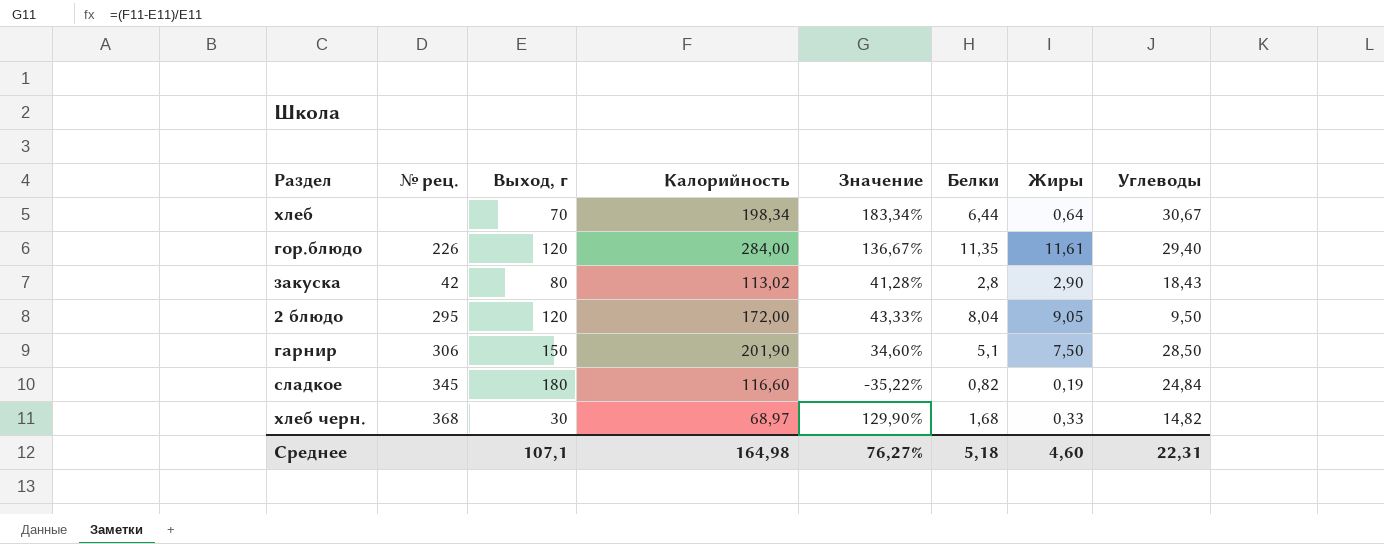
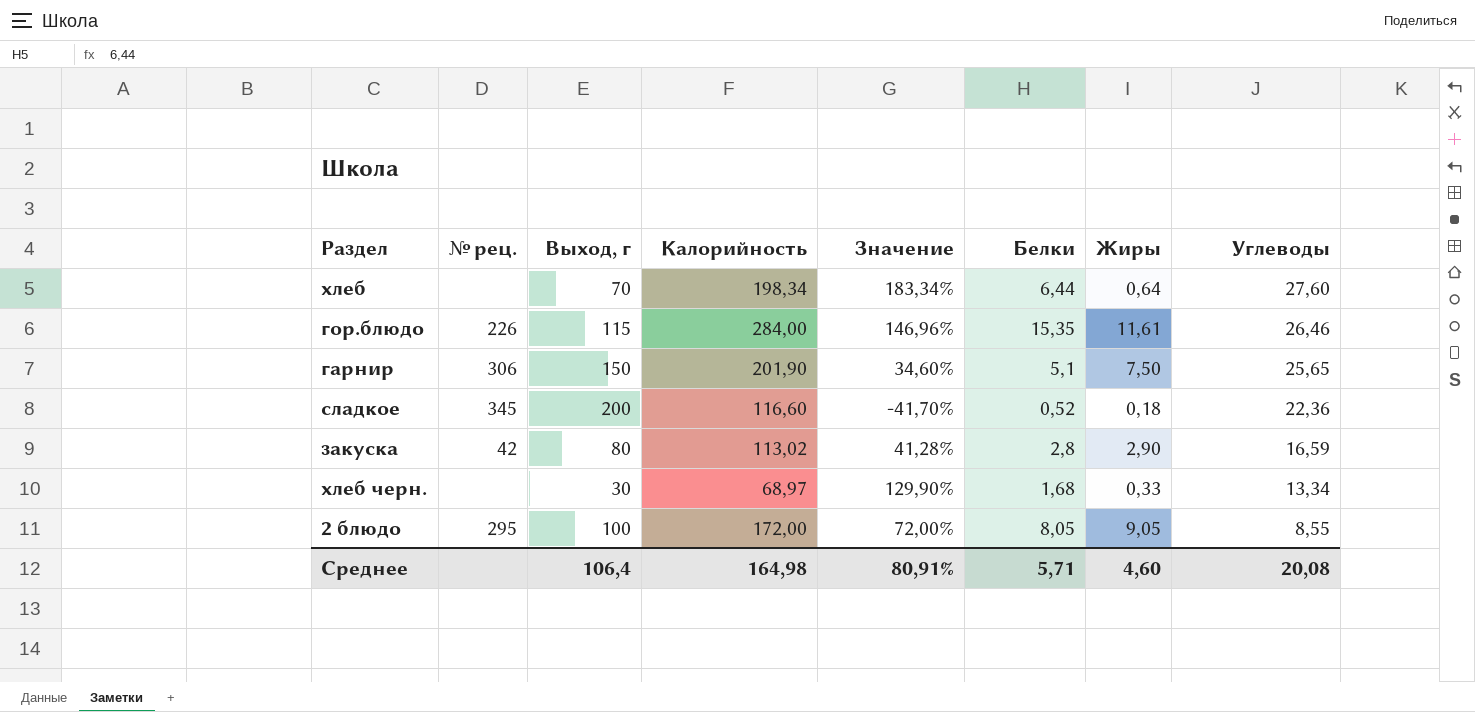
row order: none -> Углеводы descending
хлеб | Углеводы: 30,67 -> 27,60
гор.блюдо | Выход, г: 120 -> 115
гор.блюдо | Значение: 136,67% -> 146,96%
гор.блюдо | Белки: 11,35 -> 15,35
гор.блюдо | Углеводы: 29,40 -> 26,46
гарнир | Углеводы: 28,50 -> 25,65
сладкое | Выход, г: 180 -> 200
сладкое | Значение: -35,22% -> -41,70%
сладкое | Белки: 0,82 -> 0,52
сладкое | Жиры: 0,19 -> 0,18
сладкое | Углеводы: 24,84 -> 22,36
закуска | Углеводы: 18,43 -> 16,59
хлеб черн. | № рец.: 368 -> none
хлеб черн. | Углеводы: 14,82 -> 13,34
2 блюдо | Выход, г: 120 -> 100
2 блюдо | Значение: 43,33% -> 72,00%
2 блюдо | Белки: 8,04 -> 8,05
2 блюдо | Углеводы: 9,50 -> 8,55
Среднее | Выход, г: 107,1 -> 106,4
Среднее | Значение: 76,27% -> 80,91%
Среднее | Белки: 5,18 -> 5,71
Среднее | Углеводы: 22,31 -> 20,08

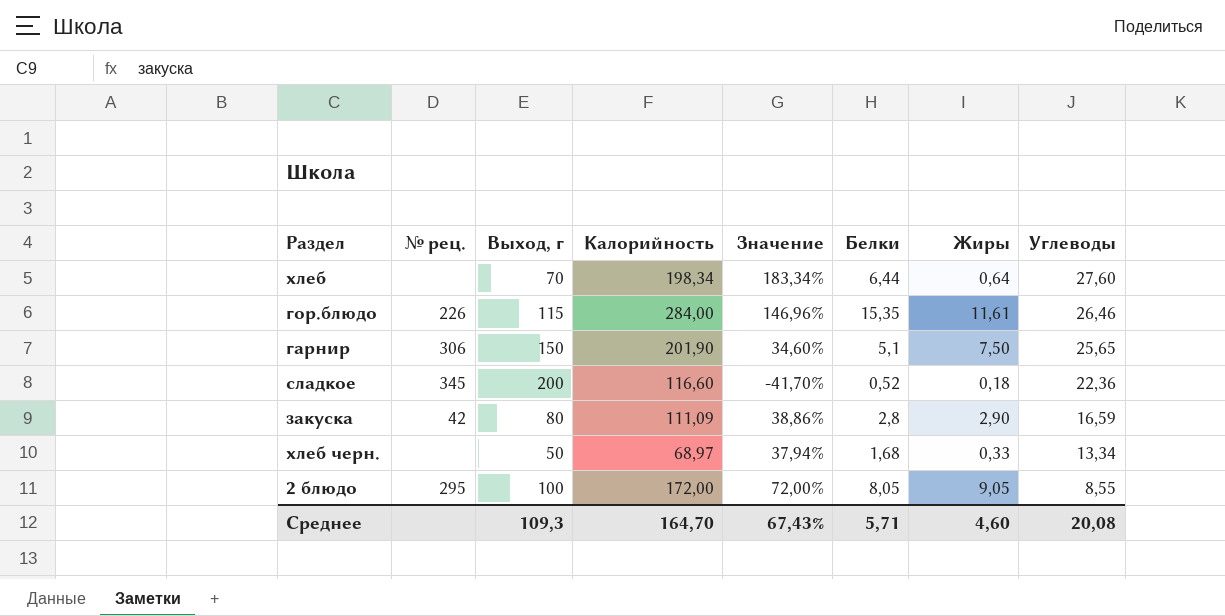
закуска | Калорийность: 113,02 -> 111,09
закуска | Значение: 41,28% -> 38,86%
хлеб черн. | Выход, г: 30 -> 50
хлеб черн. | Значение: 129,90% -> 37,94%
Среднее | Выход, г: 106,4 -> 109,3
Среднее | Калорийность: 164,98 -> 164,70
Среднее | Значение: 80,91% -> 67,43%

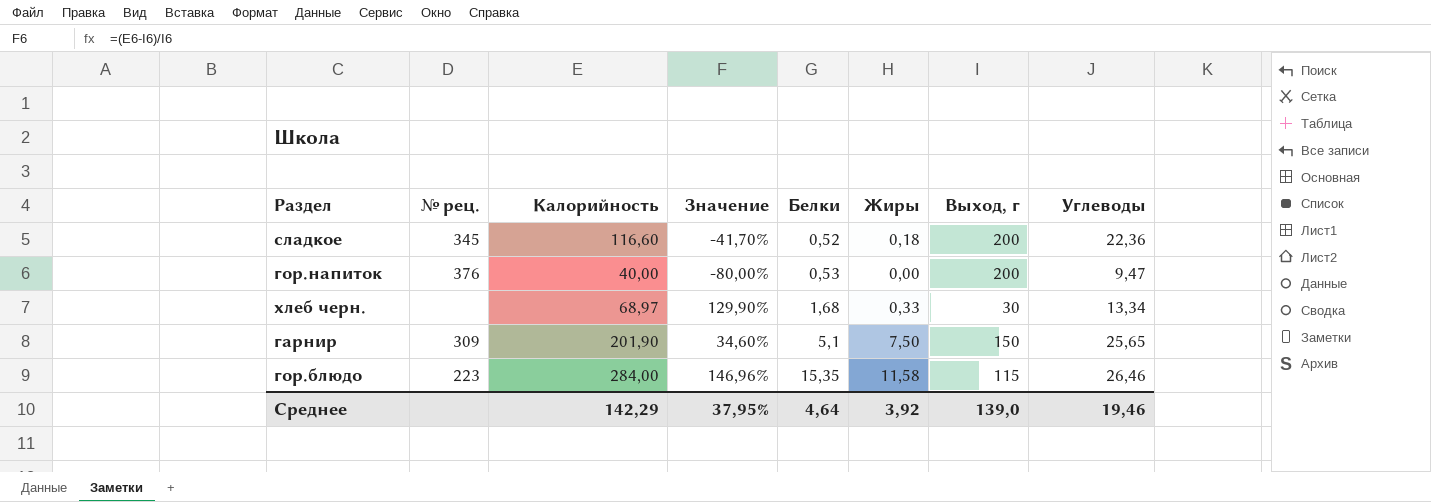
row order: Углеводы descending -> Белки ascending
column Выход, г | position: 3 -> 7
row хлеб: none | 70 | 198,34 | 183,34% | 6,44 | 0,64 | 27,60 -> none
row закуска: 42 | 80 | 111,09 | 38,86% | 2,8 | 2,90 | 16,59 -> none
row 2 блюдо: 295 | 100 | 172,00 | 72,00% | 8,05 | 9,05 | 8,55 -> none
row гор.напиток: none -> 376 | 40,00 | -80,00% | 0,53 | 0,00 | 200 | 9,47
хлеб черн. | Значение: 37,94% -> 129,90%
хлеб черн. | Выход, г: 50 -> 30
гарнир | № рец.: 306 -> 309
гор.блюдо | № рец.: 226 -> 223
гор.блюдо | Жиры: 11,61 -> 11,58
Среднее | Калорийность: 164,70 -> 142,29
Среднее | Значение: 67,43% -> 37,95%
Среднее | Белки: 5,71 -> 4,64
Среднее | Жиры: 4,60 -> 3,92
Среднее | Выход, г: 109,3 -> 139,0
Среднее | Углеводы: 20,08 -> 19,46

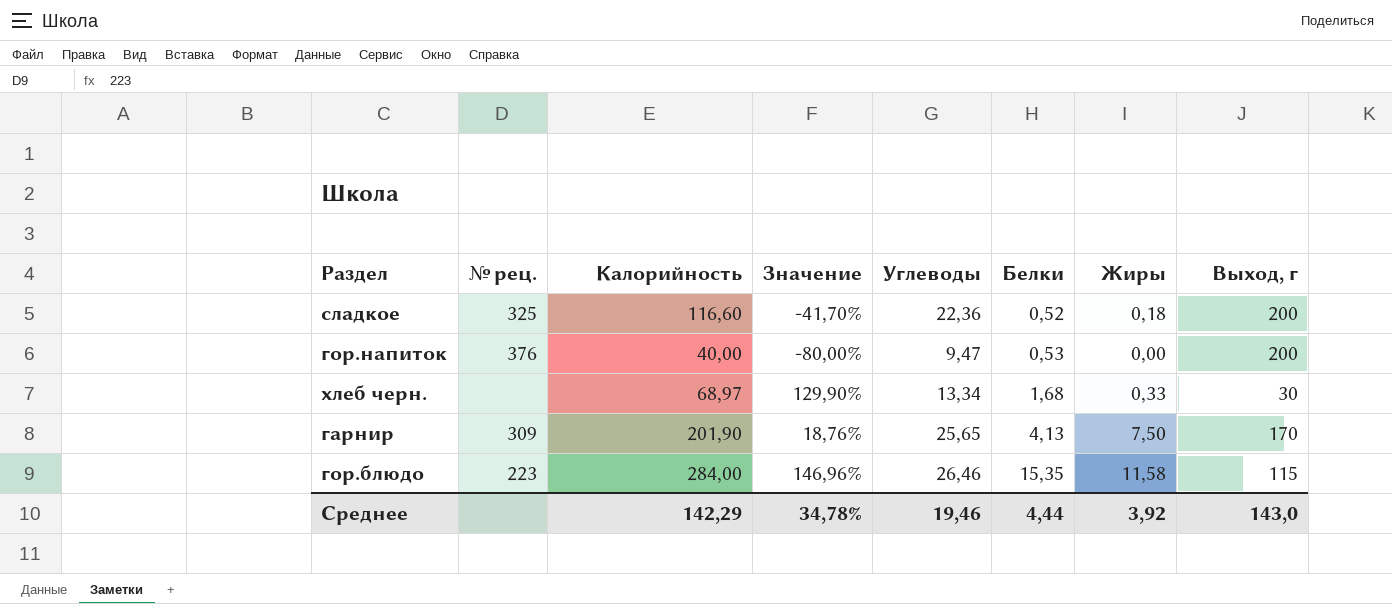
column Углеводы | position: 8 -> 5
сладкое | № рец.: 345 -> 325
гарнир | Значение: 34,60% -> 18,76%
гарнир | Белки: 5,1 -> 4,13
гарнир | Выход, г: 150 -> 170
Среднее | Значение: 37,95% -> 34,78%
Среднее | Белки: 4,64 -> 4,44
Среднее | Выход, г: 139,0 -> 143,0

